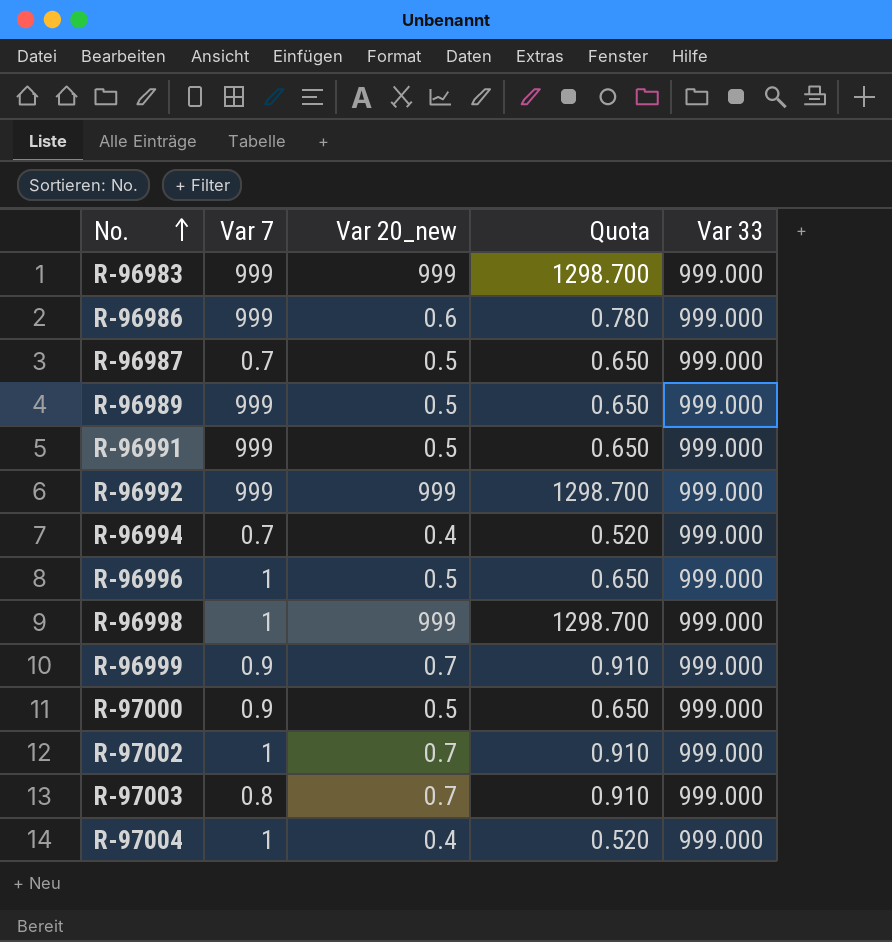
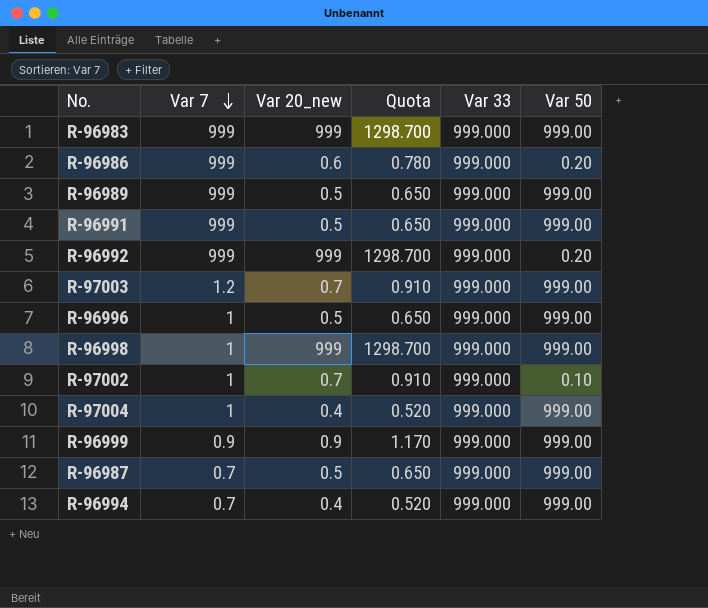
row order: No. ascending -> Var 7 descending
column Var 50 | position: none -> 6
row R-97000: 0.9 | 0.5 | 0.650 | 999.000 -> none
R-97003 | Var 7: 0.8 -> 1.2
R-96999 | Var 20_new: 0.7 -> 0.9
R-96999 | Quota: 0.910 -> 1.170

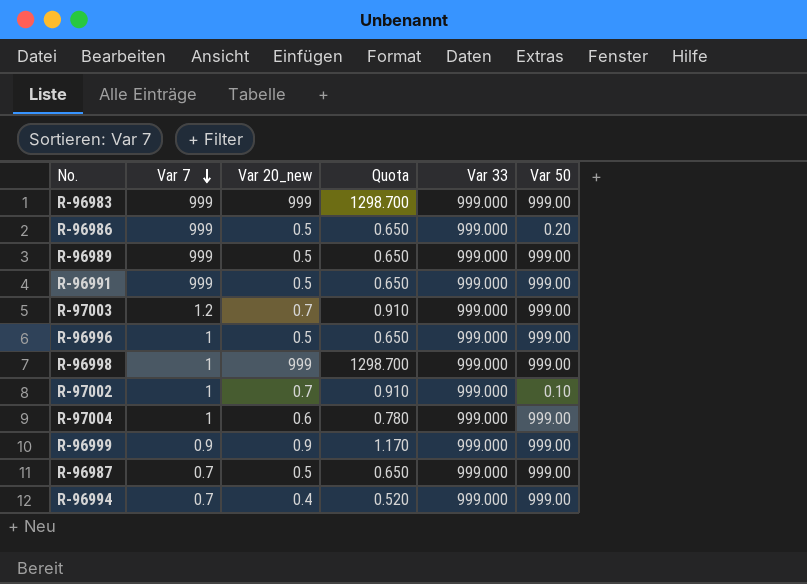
row R-96992: 999 | 999 | 1298.700 | 999.000 | 0.20 -> none
R-96986 | Var 20_new: 0.6 -> 0.5
R-96986 | Quota: 0.780 -> 0.650
R-97004 | Var 20_new: 0.4 -> 0.6
R-97004 | Quota: 0.520 -> 0.780

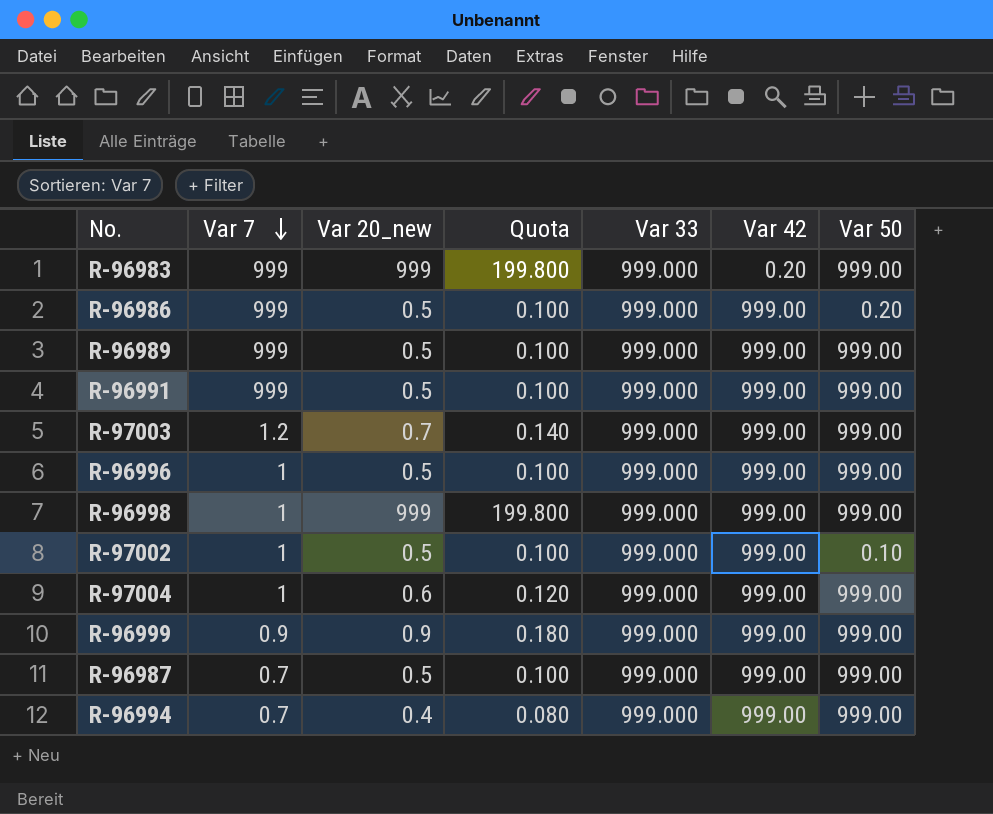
column Quota | formula: [Var 20_new] * 1.3 -> [Var 20_new] * 0.2
column Var 42 | position: none -> 6
R-97002 | Var 20_new: 0.7 -> 0.5

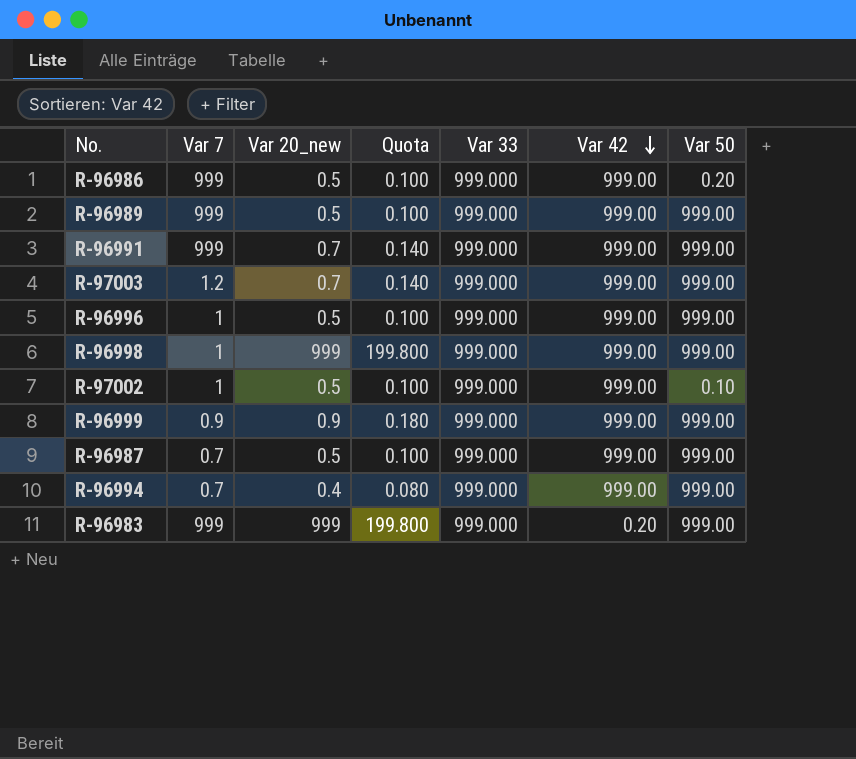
row order: Var 7 descending -> Var 42 descending
row R-97004: 1 | 0.6 | 0.120 | 999.000 | 999.00 | 999.00 -> none
R-96991 | Var 20_new: 0.5 -> 0.7
R-96991 | Quota: 0.100 -> 0.140

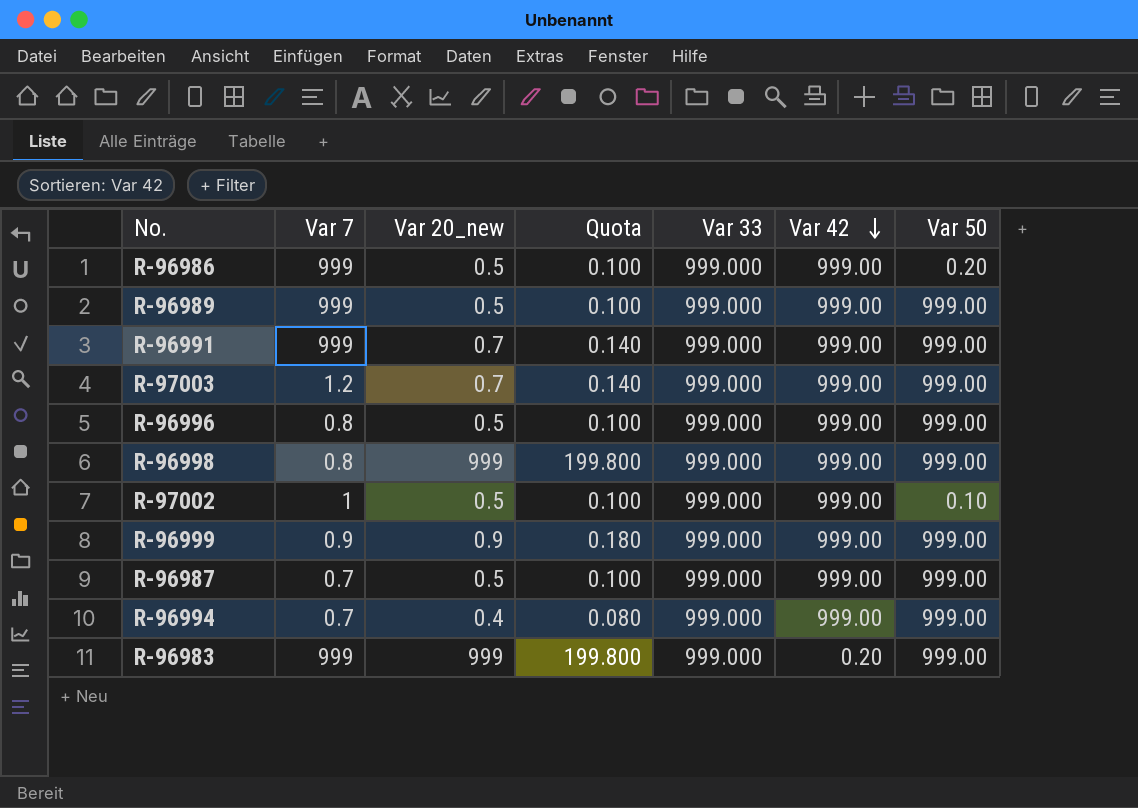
R-96996 | Var 7: 1 -> 0.8
R-96998 | Var 7: 1 -> 0.8

